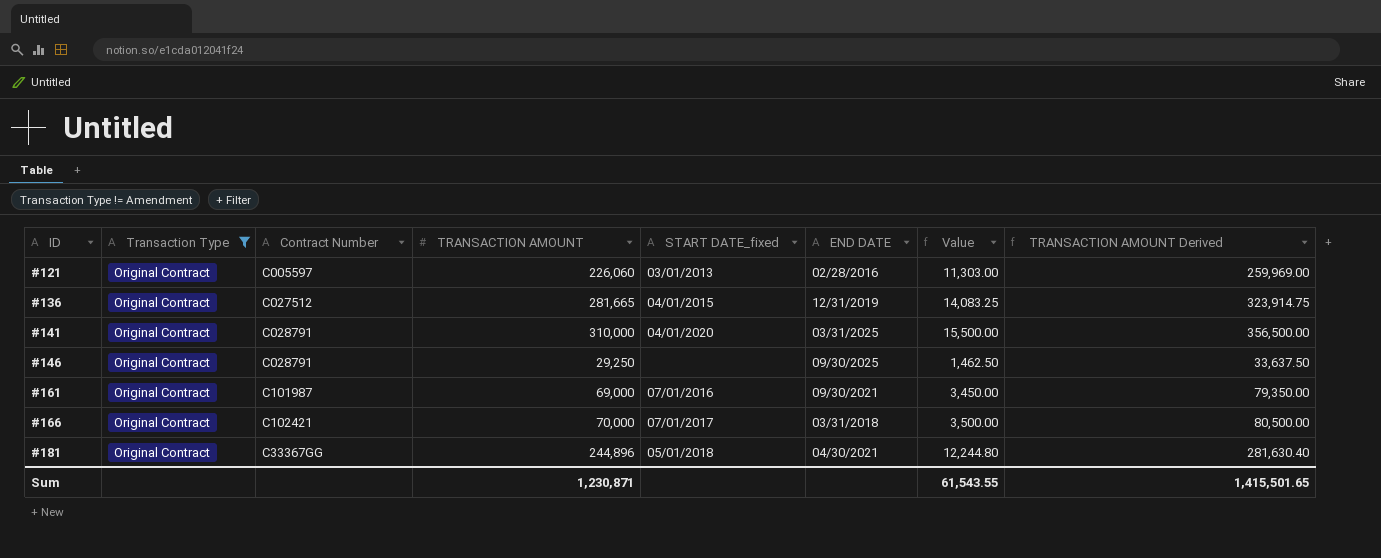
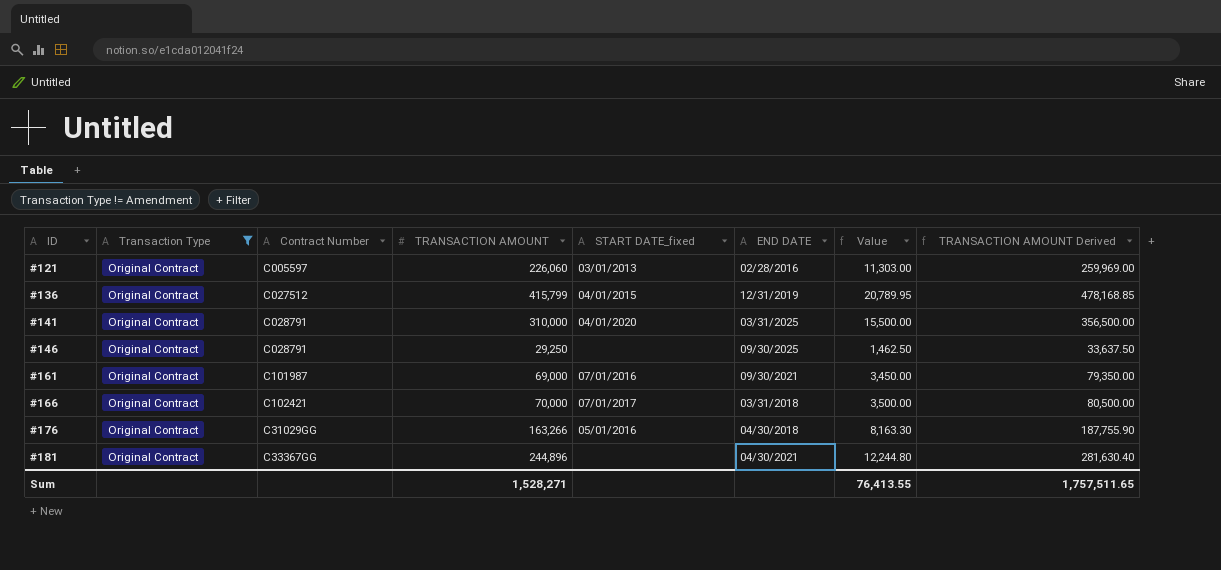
#136 | TRANSACTION AMOUNT: 281,665 -> 415,799
#136 | Value: 14,083.25 -> 20,789.95
#136 | TRANSACTION AMOUNT Derived: 323,914.75 -> 478,168.85
row #176: none -> Original Contract | C31029GG | 163,266 | 05/01/2016 | 04/30/2018 | 8,163.30 | 187,755.90
#181 | START DATE_fixed: 05/01/2018 -> none
Sum | TRANSACTION AMOUNT: 1,230,871 -> 1,528,271
Sum | Value: 61,543.55 -> 76,413.55
Sum | TRANSACTION AMOUNT Derived: 1,415,501.65 -> 1,757,511.65

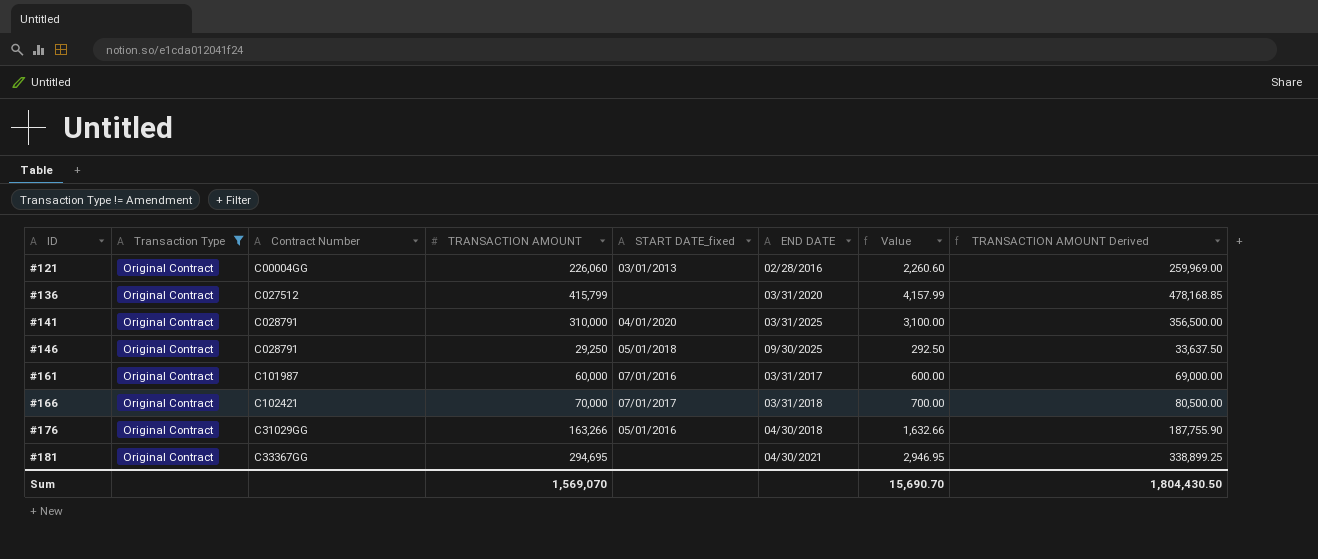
column Value | formula: [TRANSACTION AMOUNT] * 0.05 -> [TRANSACTION AMOUNT] * 0.01
#121 | Contract Number: C005597 -> C00004GG
#136 | START DATE_fixed: 04/01/2015 -> none
#136 | END DATE: 12/31/2019 -> 03/31/2020
#146 | START DATE_fixed: none -> 05/01/2018
#161 | TRANSACTION AMOUNT: 69,000 -> 60,000
#161 | END DATE: 09/30/2021 -> 03/31/2017
#161 | TRANSACTION AMOUNT Derived: 79,350.00 -> 69,000.00
#181 | TRANSACTION AMOUNT: 244,896 -> 294,695
#181 | TRANSACTION AMOUNT Derived: 281,630.40 -> 338,899.25
Sum | TRANSACTION AMOUNT: 1,528,271 -> 1,569,070
Sum | Value: 76,413.55 -> 15,690.70
Sum | TRANSACTION AMOUNT Derived: 1,757,511.65 -> 1,804,430.50

